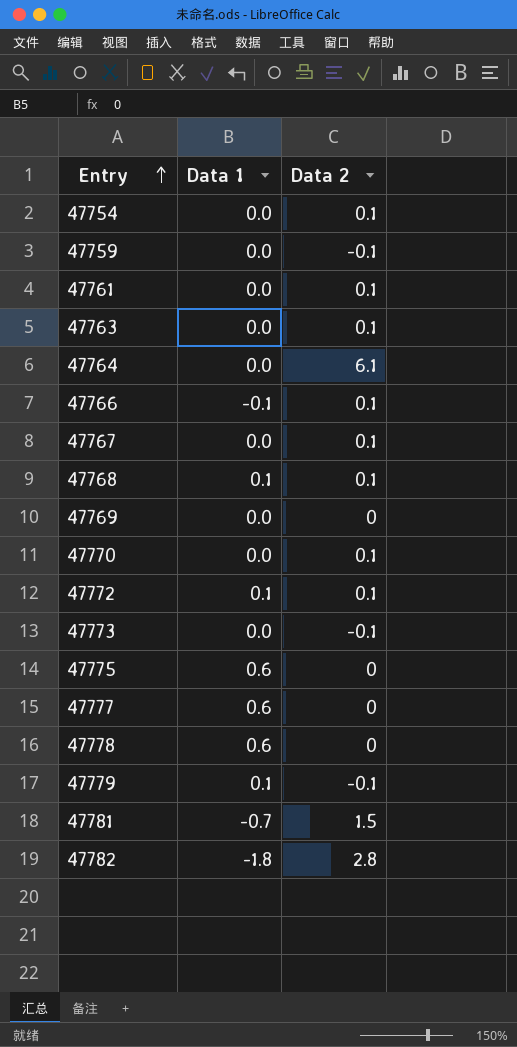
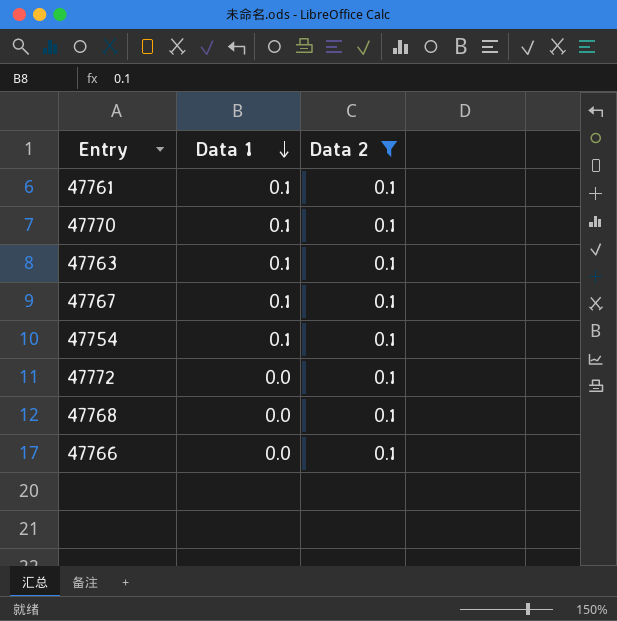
filter: none -> Data 2 = 0.1
row order: Entry ascending -> Data 1 descending
47761 | Data 1: 0.0 -> 0.1
47770 | Data 1: 0.0 -> 0.1
47763 | Data 1: 0.0 -> 0.1
47767 | Data 1: 0.0 -> 0.1
47754 | Data 1: 0.0 -> 0.1
47772 | Data 1: 0.1 -> 0.0
47768 | Data 1: 0.1 -> 0.0
47766 | Data 1: -0.1 -> 0.0

